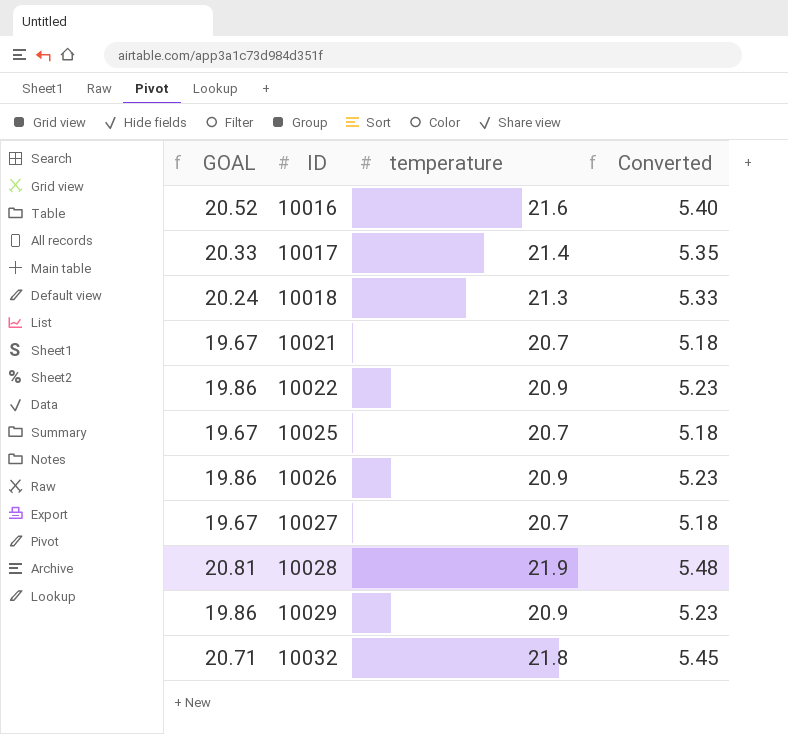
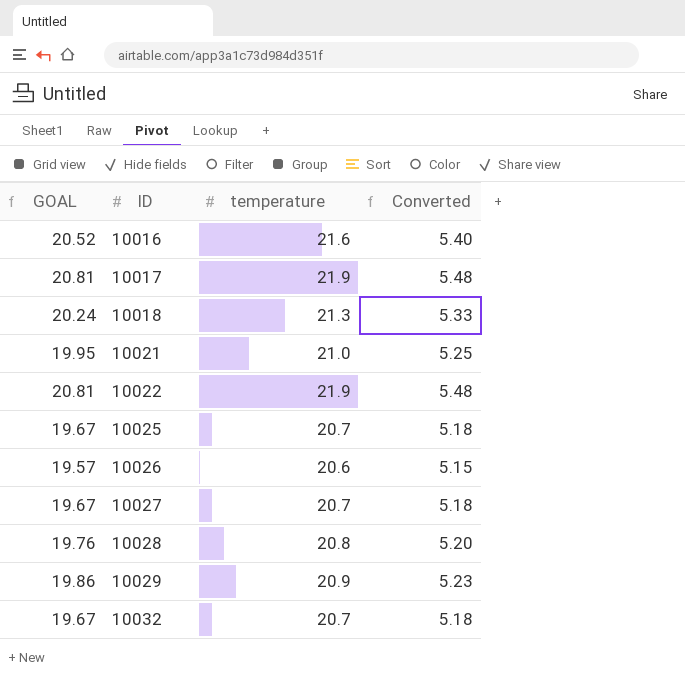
10017 | GOAL: 20.33 -> 20.81
10017 | temperature: 21.4 -> 21.9
10017 | Converted: 5.35 -> 5.48
10021 | GOAL: 19.67 -> 19.95
10021 | temperature: 20.7 -> 21.0
10021 | Converted: 5.18 -> 5.25
10022 | GOAL: 19.86 -> 20.81
10022 | temperature: 20.9 -> 21.9
10022 | Converted: 5.23 -> 5.48
10026 | GOAL: 19.86 -> 19.57
10026 | temperature: 20.9 -> 20.6
10026 | Converted: 5.23 -> 5.15
10028 | GOAL: 20.81 -> 19.76
10028 | temperature: 21.9 -> 20.8
10028 | Converted: 5.48 -> 5.20
10032 | GOAL: 20.71 -> 19.67
10032 | temperature: 21.8 -> 20.7
10032 | Converted: 5.45 -> 5.18

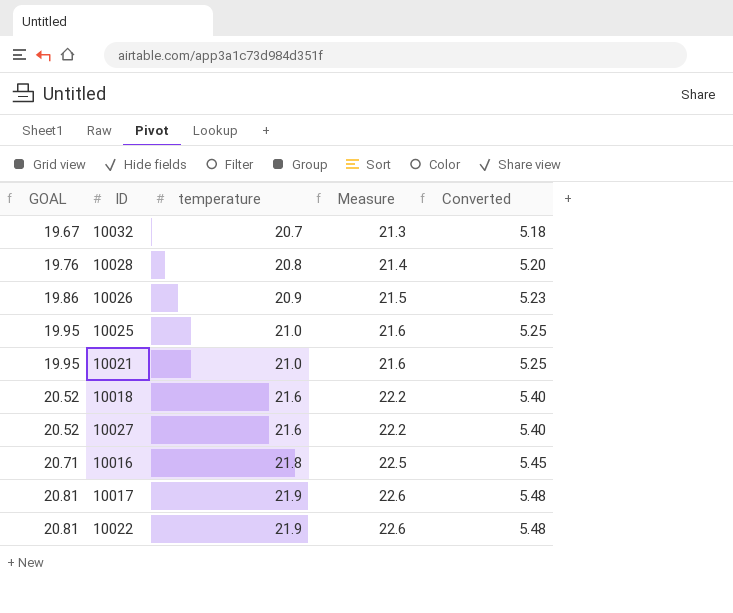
row order: ID ascending -> GOAL ascending
column Measure | formula: none -> [temperature] * 1.03
row 10029: 19.86 | 20.9 | 5.23 -> none
10026 | GOAL: 19.57 -> 19.86
10026 | temperature: 20.6 -> 20.9
10026 | Converted: 5.15 -> 5.23
10025 | GOAL: 19.67 -> 19.95
10025 | temperature: 20.7 -> 21.0
10025 | Converted: 5.18 -> 5.25
10018 | GOAL: 20.24 -> 20.52
10018 | temperature: 21.3 -> 21.6
10018 | Converted: 5.33 -> 5.40
10027 | GOAL: 19.67 -> 20.52
10027 | temperature: 20.7 -> 21.6
10027 | Converted: 5.18 -> 5.40
10016 | GOAL: 20.52 -> 20.71
10016 | temperature: 21.6 -> 21.8
10016 | Converted: 5.40 -> 5.45

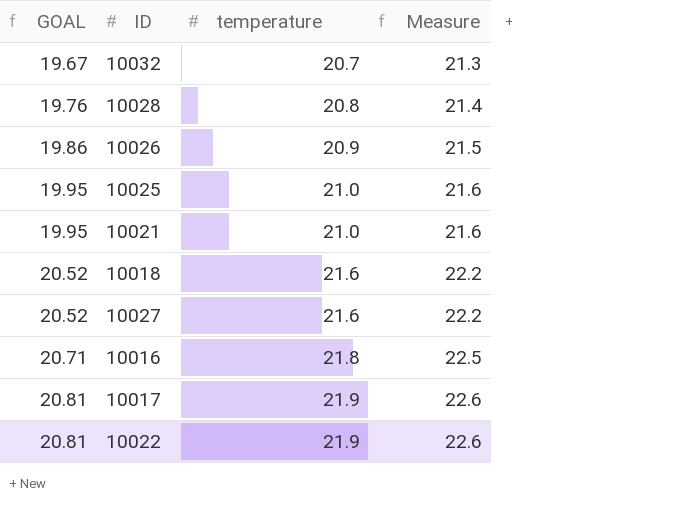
column Converted | formula: [temperature] * 0.25 -> none

